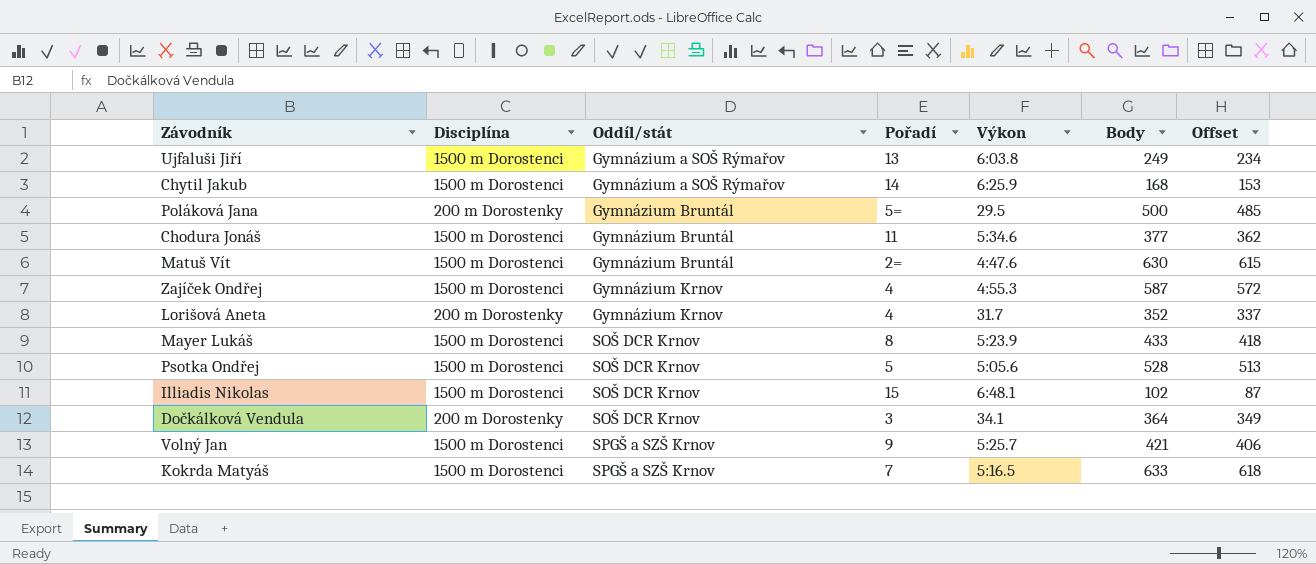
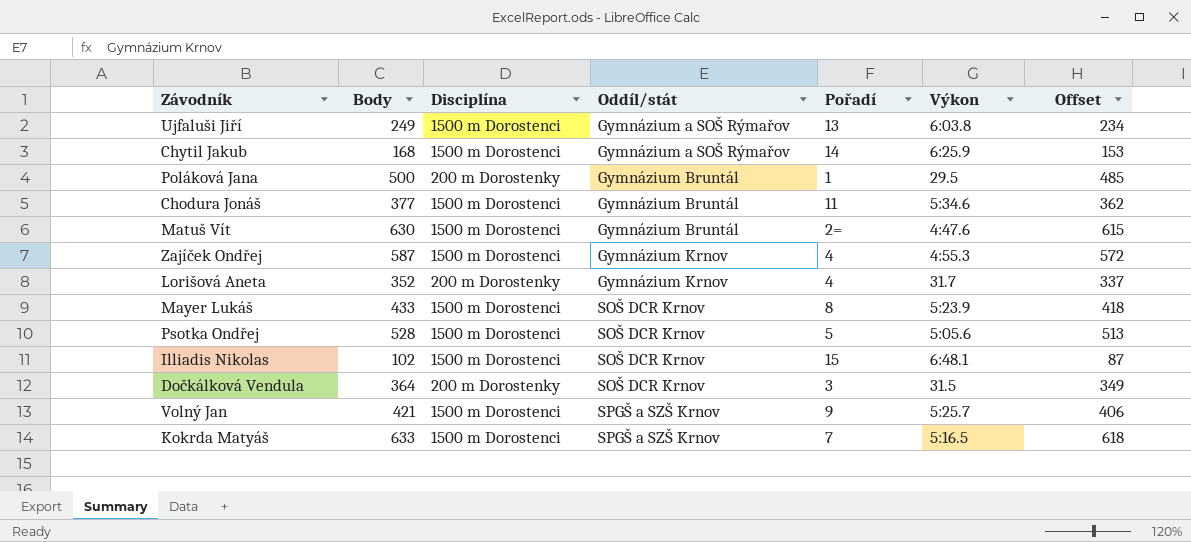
column Body | position: 6 -> 2
Poláková Jana | Pořadí: 5= -> 1
Dočkálková Vendula | Výkon: 34.1 -> 31.5

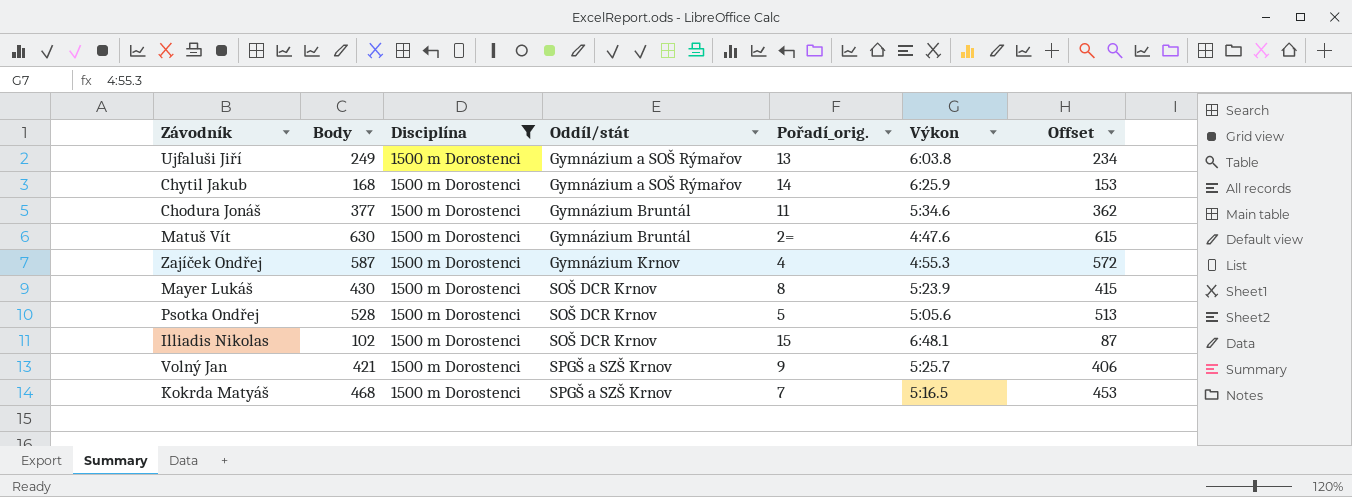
filter: none -> Disciplína = 1500 m Dorostenci
column name: Pořadí -> Pořadí_orig.
Mayer Lukáš | Body: 433 -> 430
Mayer Lukáš | Offset: 418 -> 415
Kokrda Matyáš | Body: 633 -> 468
Kokrda Matyáš | Offset: 618 -> 453

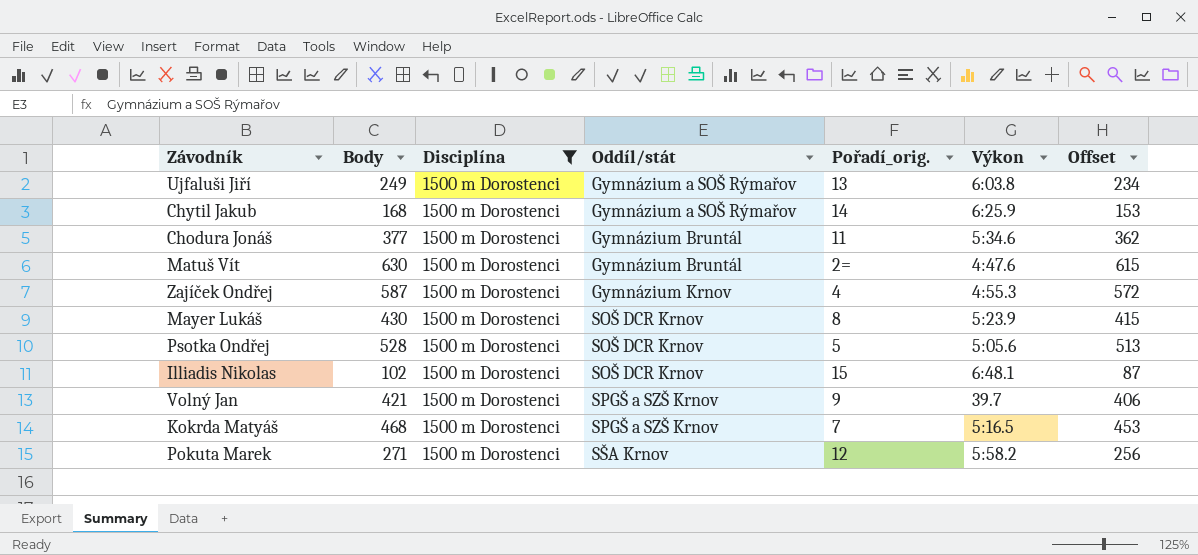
Volný Jan | Výkon: 5:25.7 -> 39.7
row Pokuta Marek: none -> 271 | 1500 m Dorostenci | SŠA Krnov | 12 | 5:58.2 | 256

